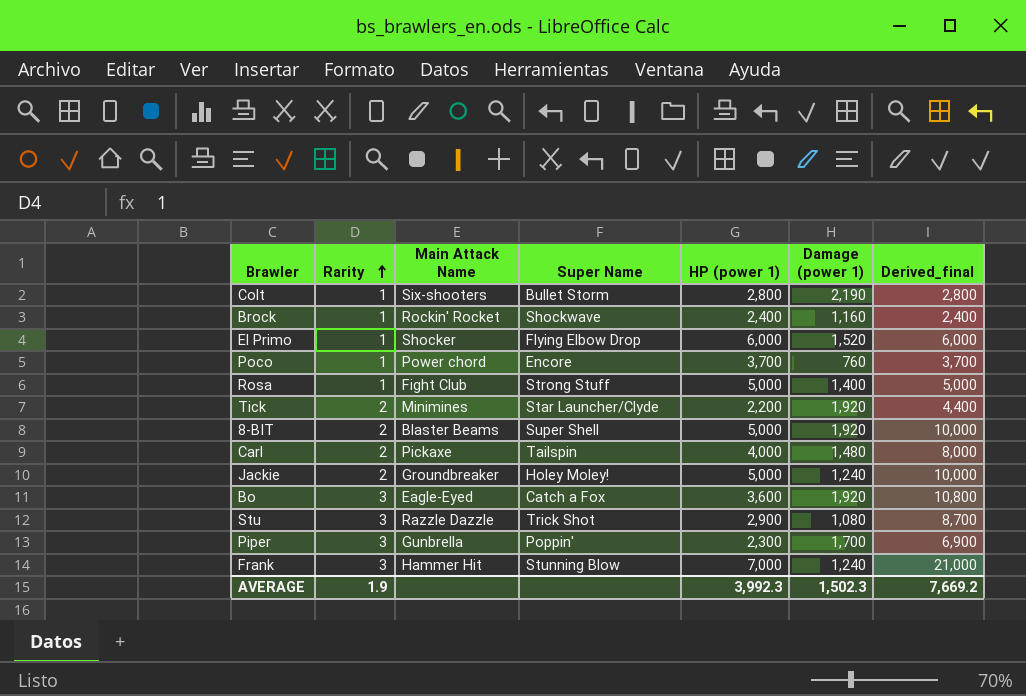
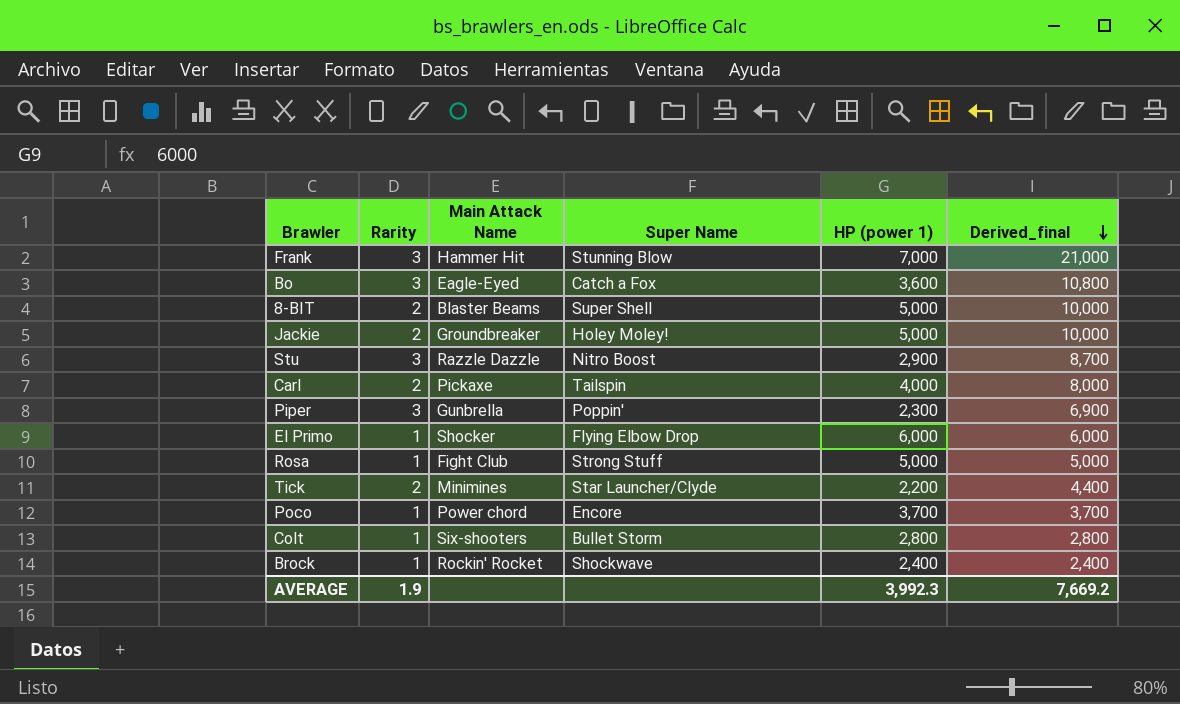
row order: Rarity ascending -> Derived_final descending
column Damage (power 1) | position: 6 -> none
Stu | Super Name: Trick Shot -> Nitro Boost

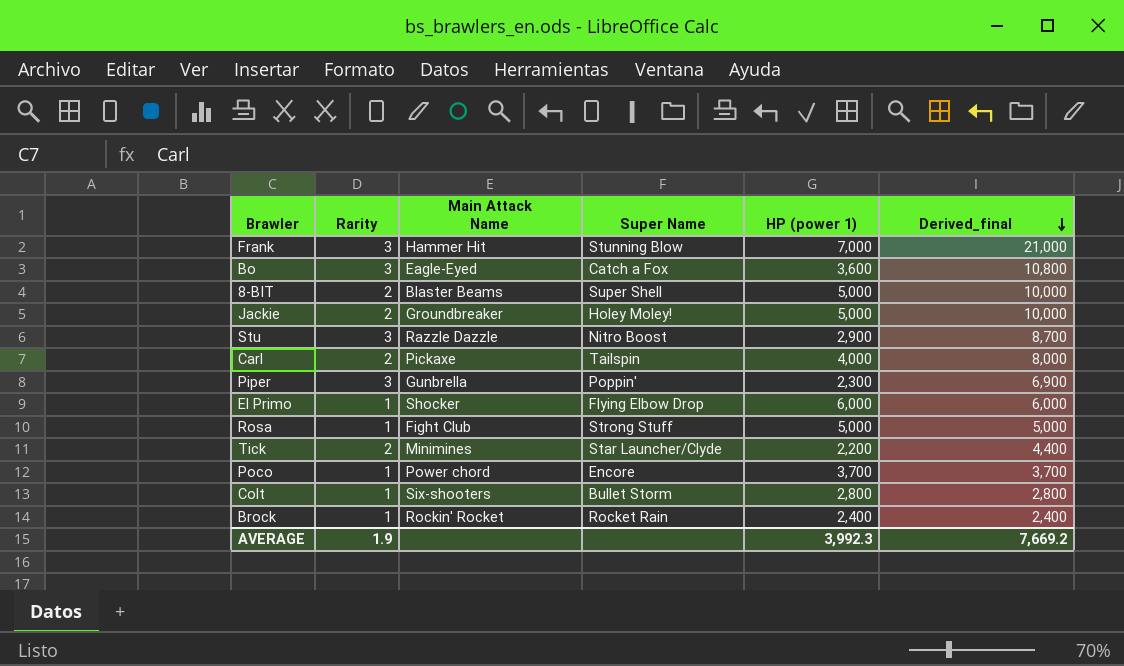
Brock | Super Name: Shockwave -> Rocket Rain

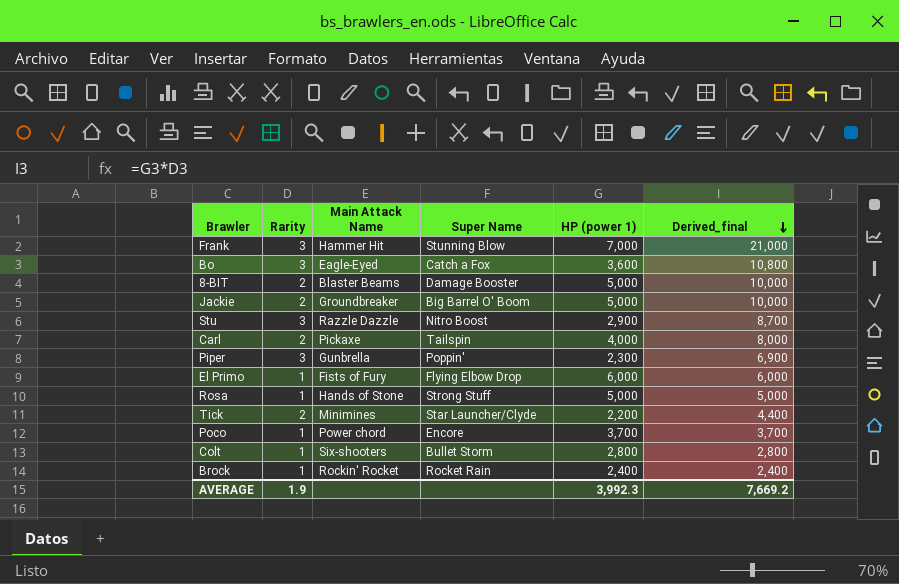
8-BIT | Super Name: Super Shell -> Damage Booster
Jackie | Super Name: Holey Moley! -> Big Barrel O' Boom
El Primo | Main Attack Name: Shocker -> Fists of Fury
Rosa | Main Attack Name: Fight Club -> Hands of Stone

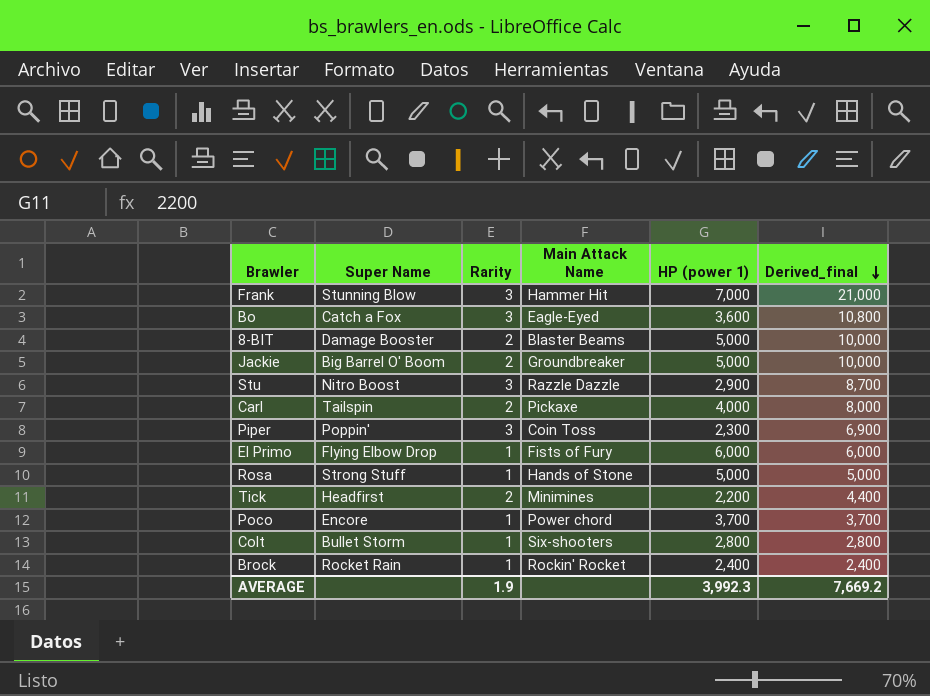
column Super Name | position: 4 -> 2
Piper | Main Attack Name: Gunbrella -> Coin Toss
Tick | Super Name: Star Launcher/Clyde -> Headfirst

